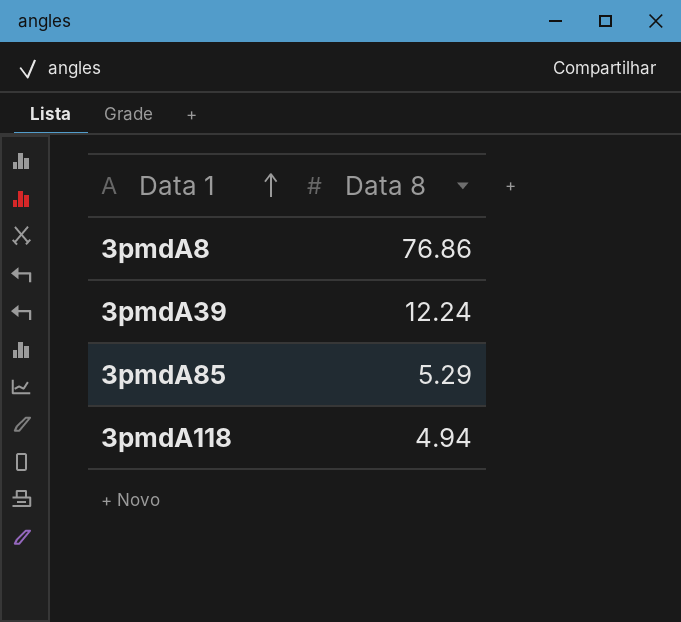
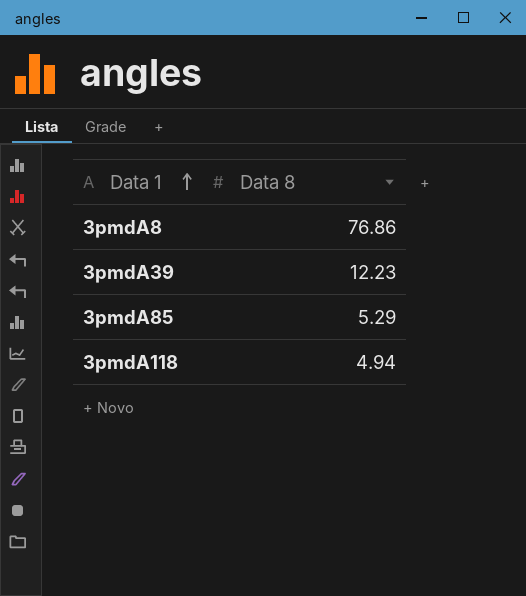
3pmdA39 | Data 8: 12.24 -> 12.23

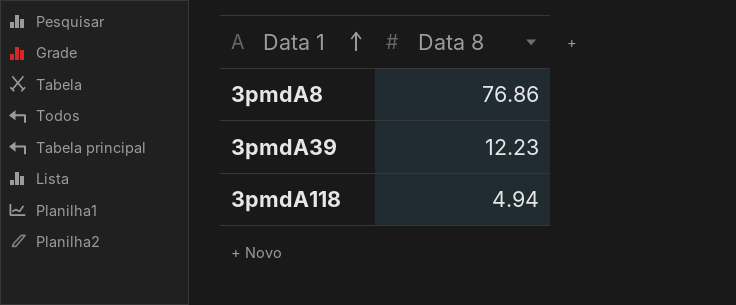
row 3pmdA85: 5.29 -> none

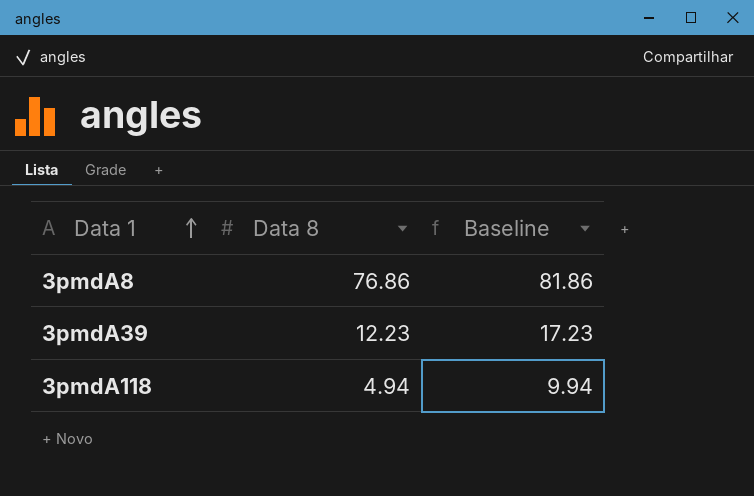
column Baseline | formula: none -> [Data 8] + 5

